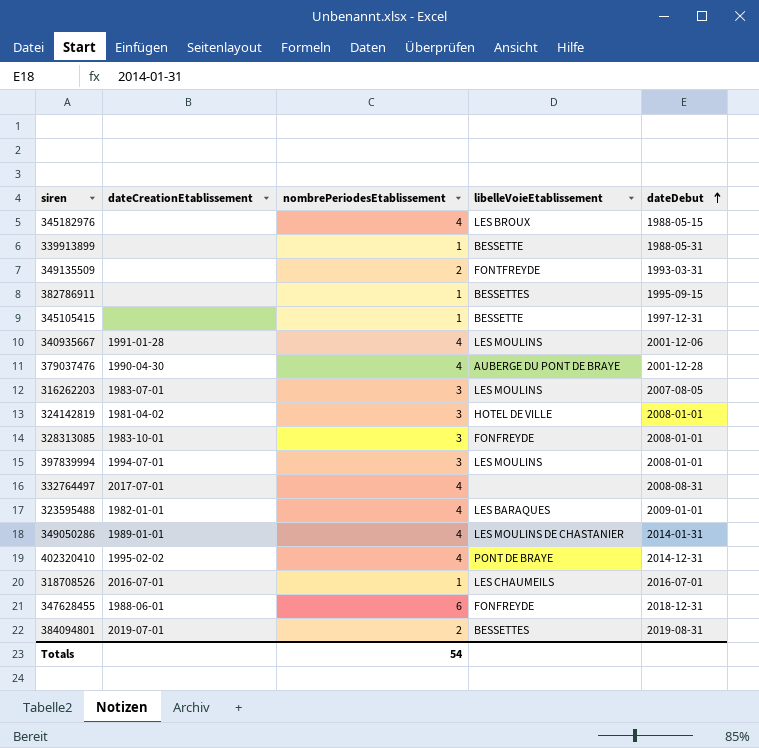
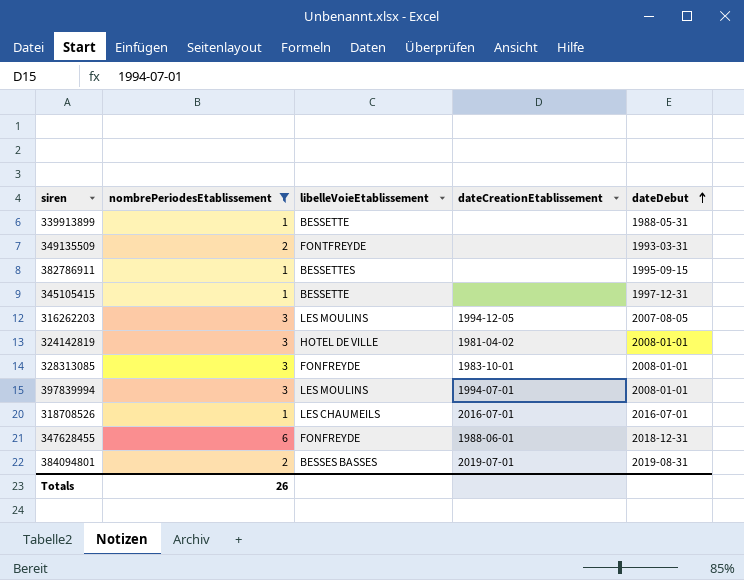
filter: none -> nombrePeriodesEtablissement != 4
column dateCreationEtablissement | position: 2 -> 4
316262203 | dateCreationEtablissement: 1983-07-01 -> 1994-12-05
384094801 | libelleVoieEtablissement: BESSETTES -> BESSES BASSES
Totals | nombrePeriodesEtablissement: 54 -> 26

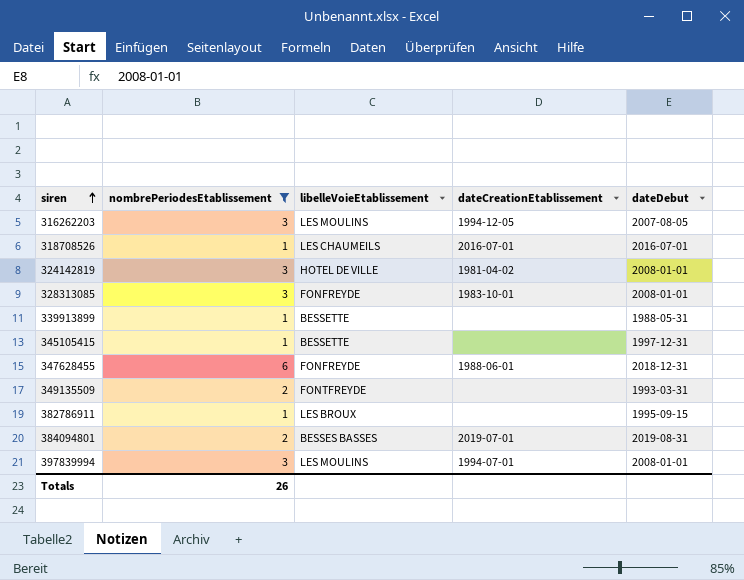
row order: dateDebut ascending -> siren ascending
382786911 | libelleVoieEtablissement: BESSETTES -> LES BROUX

